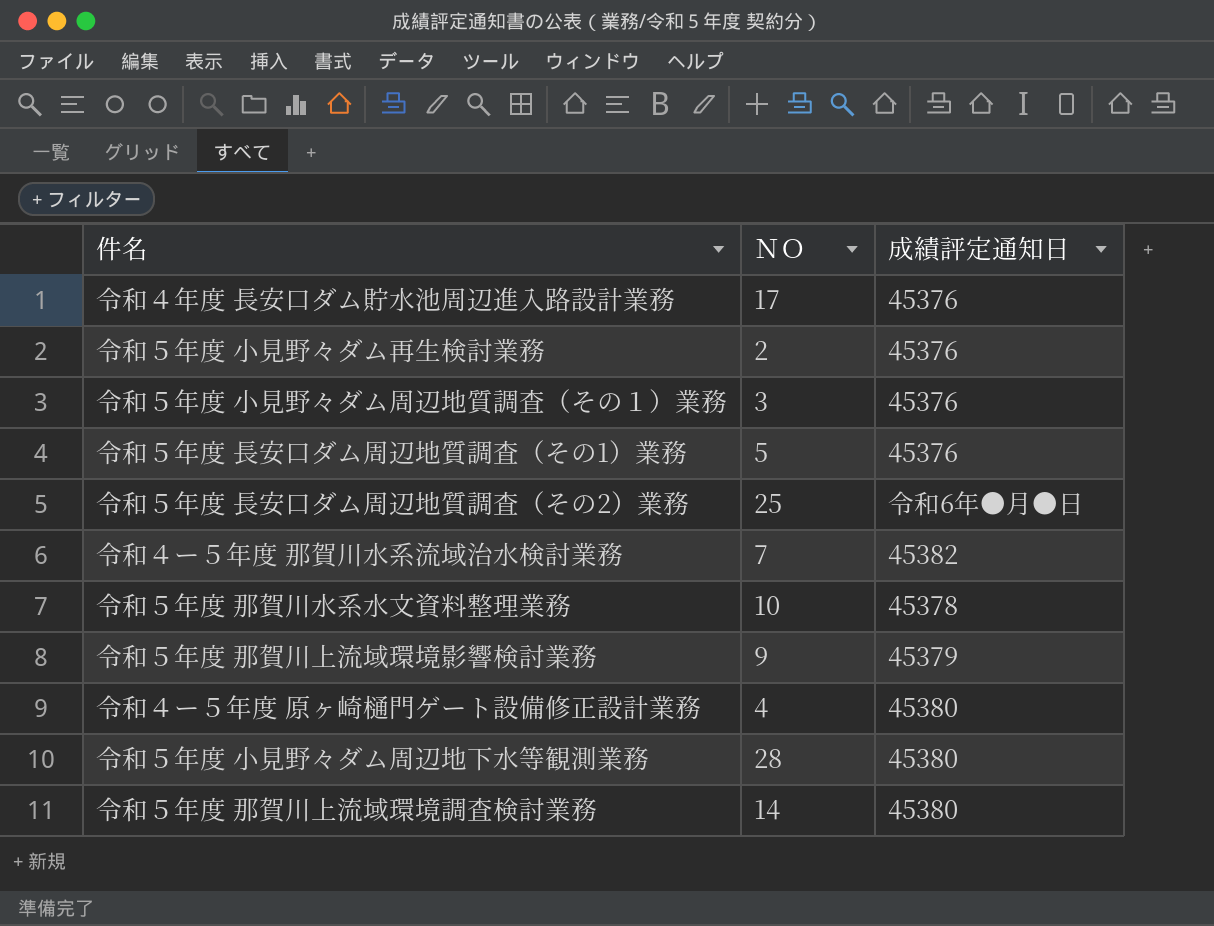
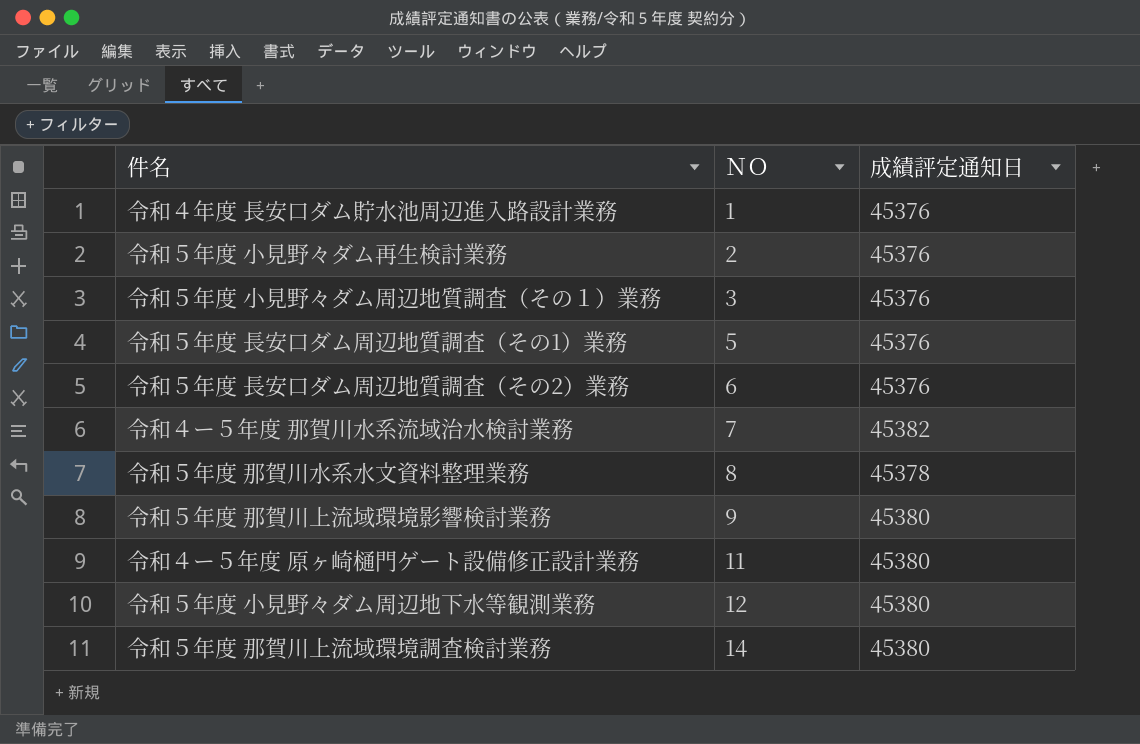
令和４年度 長安口ダム貯水池周辺進入路設計業務 | ＮＯ: 17 -> 1
令和５年度 長安口ダム周辺地質調査（その2）業務 | ＮＯ: 25 -> 6
令和５年度 長安口ダム周辺地質調査（その2）業務 | 成績評定通知日: 令和6年●月●日 -> 45376
令和５年度 那賀川水系水文資料整理業務 | ＮＯ: 10 -> 8
令和５年度 那賀川上流域環境影響検討業務 | 成績評定通知日: 45379 -> 45380
令和４ー５年度 原ヶ崎樋門ゲート設備修正設計業務 | ＮＯ: 4 -> 11
令和５年度 小見野々ダム周辺地下水等観測業務 | ＮＯ: 28 -> 12

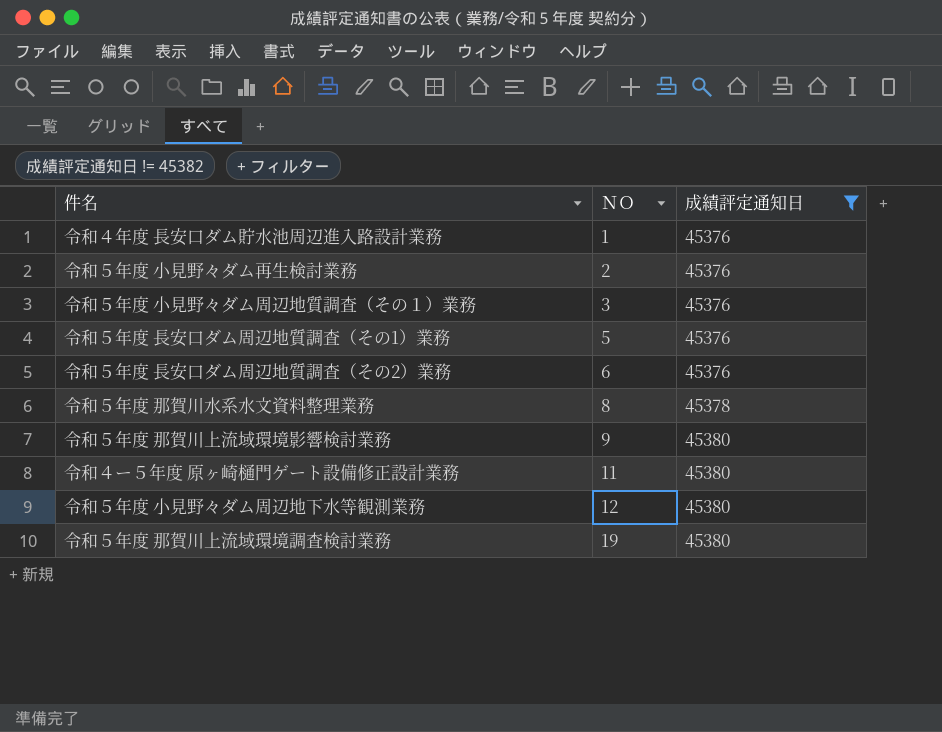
filter: none -> 成績評定通知日 != 45382
令和５年度 那賀川上流域環境調査検討業務 | ＮＯ: 14 -> 19

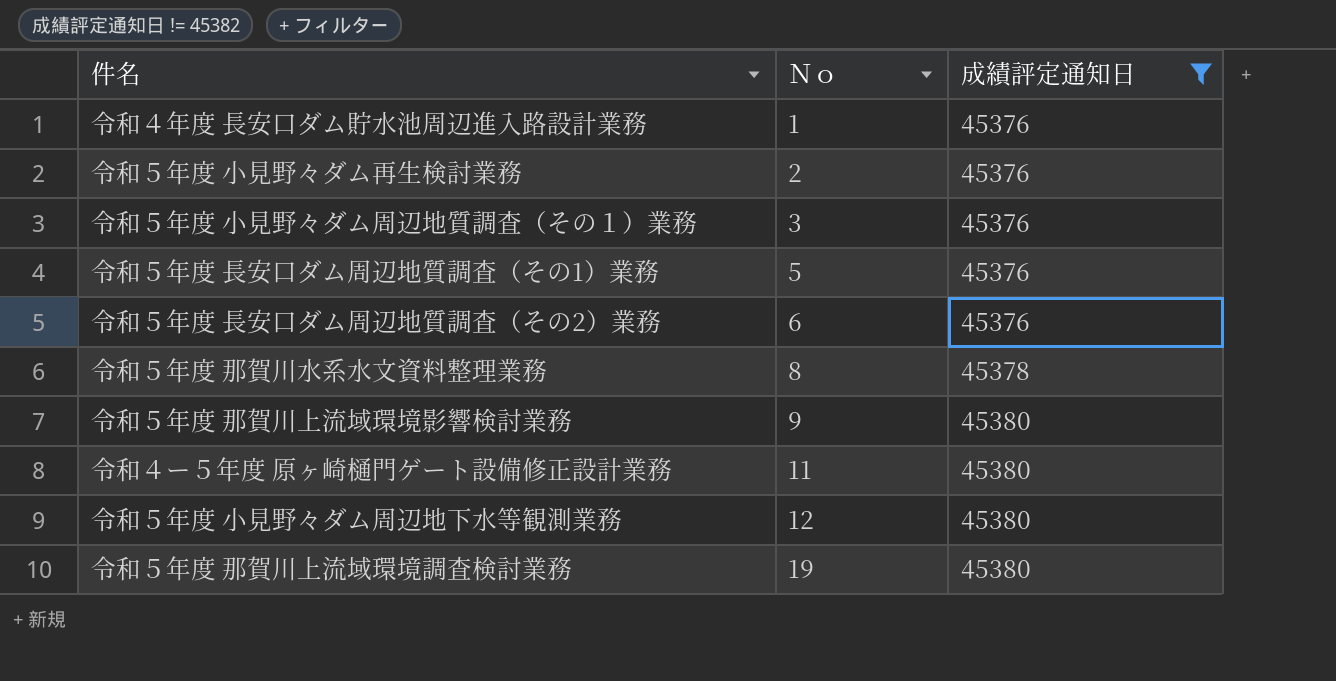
column name: ＮＯ -> Ｎｏ

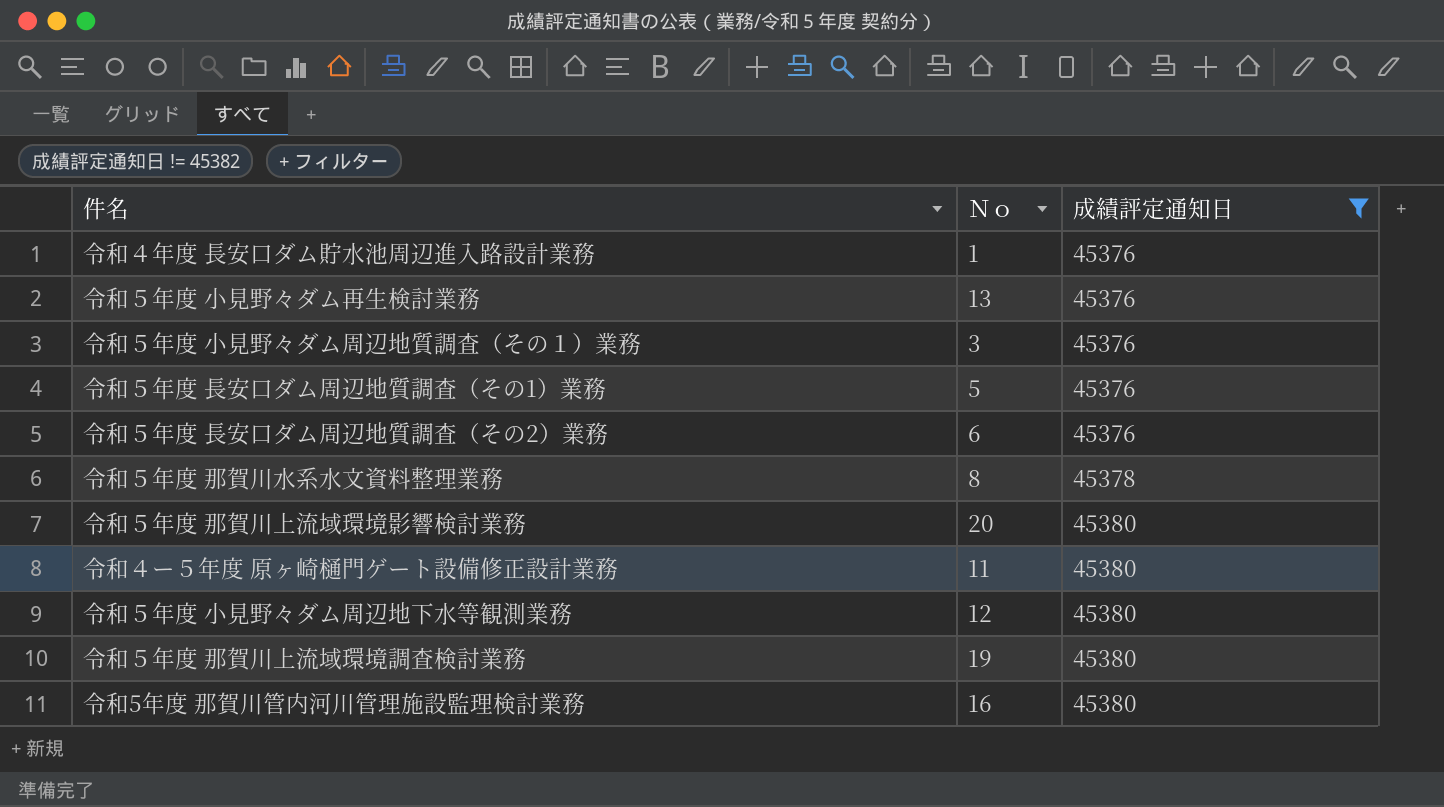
令和５年度 小見野々ダム再生検討業務 | Ｎｏ: 2 -> 13
令和５年度 那賀川上流域環境影響検討業務 | Ｎｏ: 9 -> 20
row 令和5年度 那賀川管内河川管理施設監理検討業務: none -> 16 | 45380

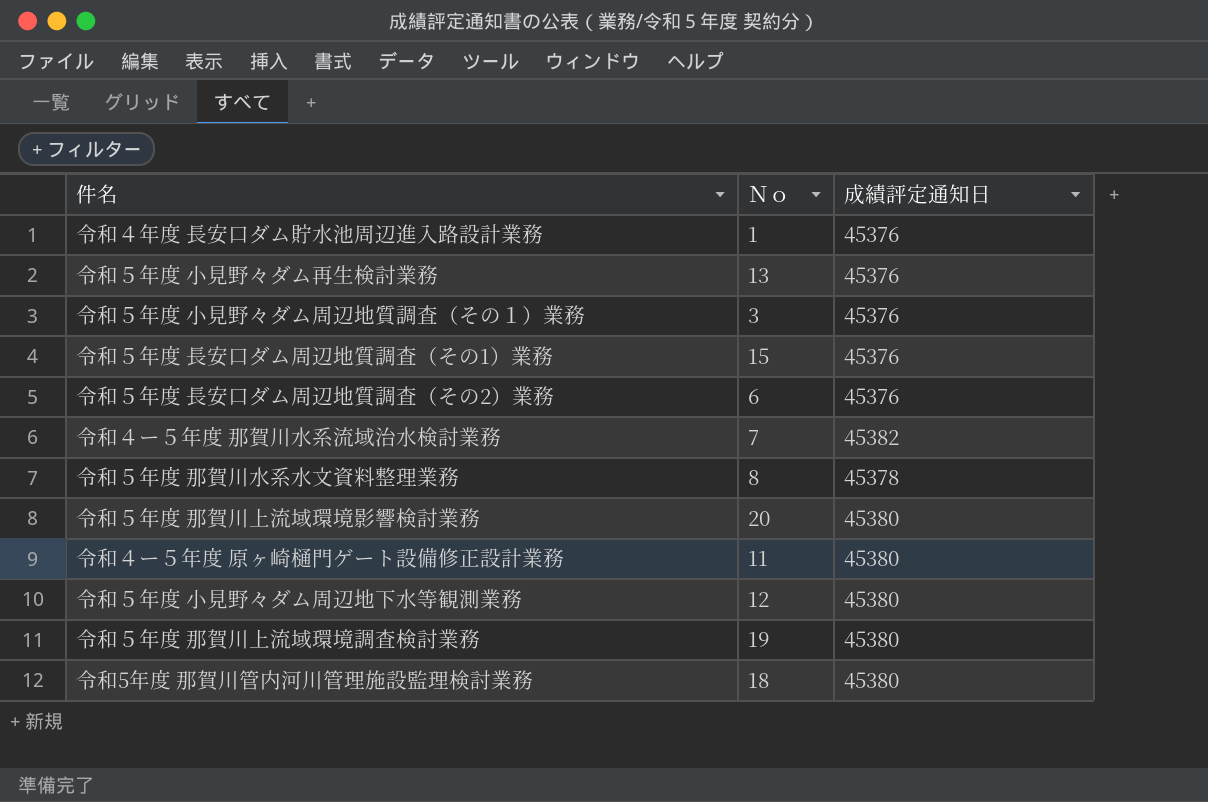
filter: 成績評定通知日 != 45382 -> none
令和５年度 長安口ダム周辺地質調査（その1）業務 | Ｎｏ: 5 -> 15
令和5年度 那賀川管内河川管理施設監理検討業務 | Ｎｏ: 16 -> 18

